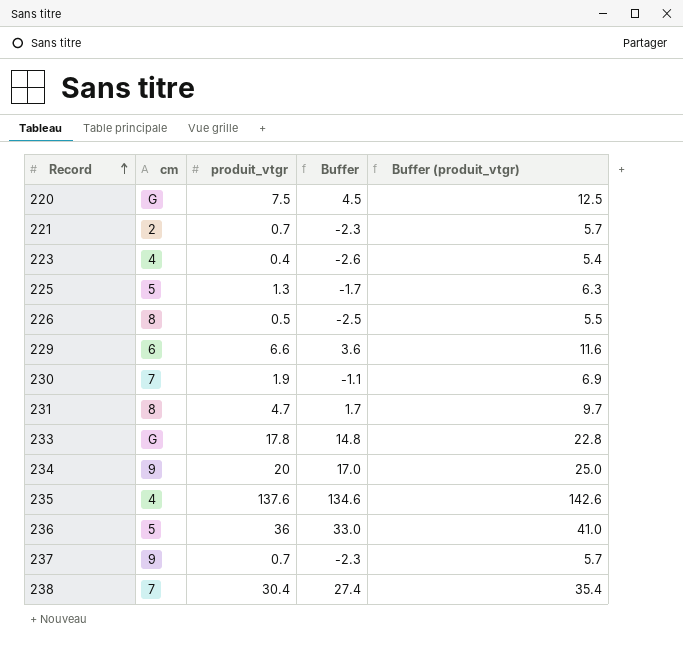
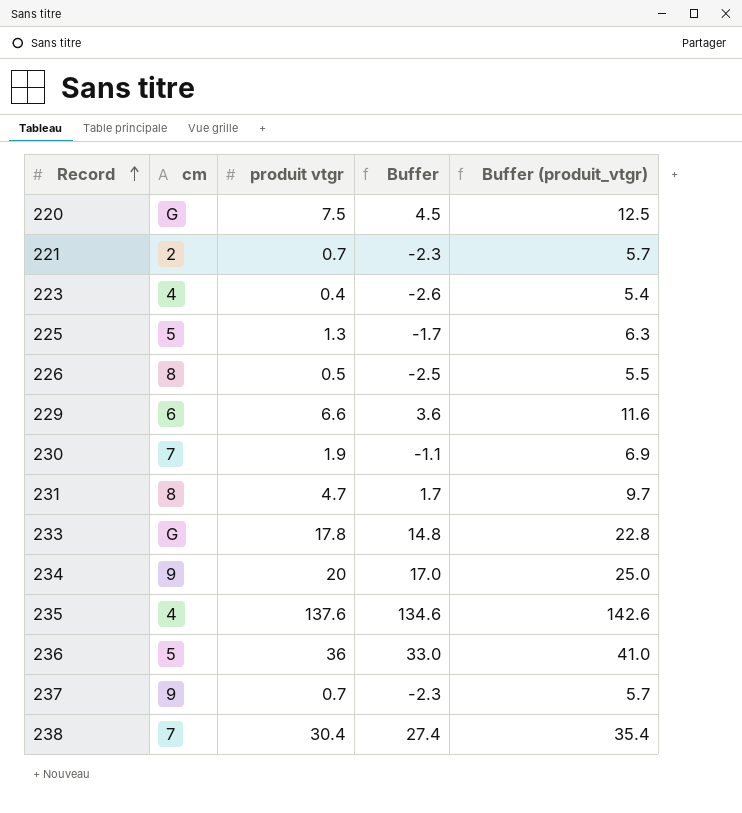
column name: produit_vtgr -> produit vtgr

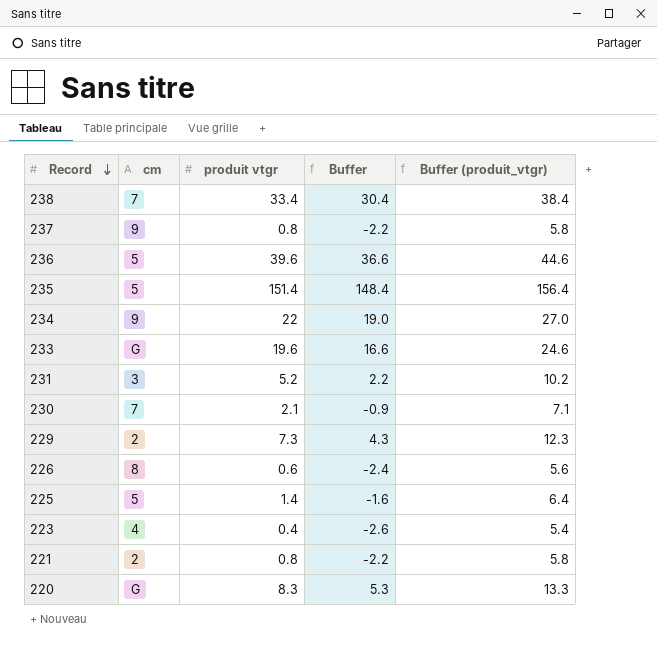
row order: Record ascending -> Record descending
238 | produit vtgr: 30.4 -> 33.4
238 | Buffer: 27.4 -> 30.4
238 | Buffer (produit_vtgr): 35.4 -> 38.4
237 | produit vtgr: 0.7 -> 0.8
237 | Buffer: -2.3 -> -2.2
237 | Buffer (produit_vtgr): 5.7 -> 5.8
236 | produit vtgr: 36 -> 39.6
236 | Buffer: 33.0 -> 36.6
236 | Buffer (produit_vtgr): 41.0 -> 44.6
235 | cm: 4 -> 5
235 | produit vtgr: 137.6 -> 151.4
235 | Buffer: 134.6 -> 148.4
235 | Buffer (produit_vtgr): 142.6 -> 156.4
234 | produit vtgr: 20 -> 22
234 | Buffer: 17.0 -> 19.0
234 | Buffer (produit_vtgr): 25.0 -> 27.0
233 | produit vtgr: 17.8 -> 19.6
233 | Buffer: 14.8 -> 16.6
233 | Buffer (produit_vtgr): 22.8 -> 24.6
231 | cm: 8 -> 3
231 | produit vtgr: 4.7 -> 5.2
231 | Buffer: 1.7 -> 2.2
231 | Buffer (produit_vtgr): 9.7 -> 10.2
230 | produit vtgr: 1.9 -> 2.1
230 | Buffer: -1.1 -> -0.9
230 | Buffer (produit_vtgr): 6.9 -> 7.1
229 | cm: 6 -> 2
229 | produit vtgr: 6.6 -> 7.3
229 | Buffer: 3.6 -> 4.3
229 | Buffer (produit_vtgr): 11.6 -> 12.3
226 | produit vtgr: 0.5 -> 0.6
226 | Buffer: -2.5 -> -2.4
226 | Buffer (produit_vtgr): 5.5 -> 5.6
225 | produit vtgr: 1.3 -> 1.4
225 | Buffer: -1.7 -> -1.6
225 | Buffer (produit_vtgr): 6.3 -> 6.4
221 | produit vtgr: 0.7 -> 0.8
221 | Buffer: -2.3 -> -2.2
221 | Buffer (produit_vtgr): 5.7 -> 5.8
220 | produit vtgr: 7.5 -> 8.3
220 | Buffer: 4.5 -> 5.3
220 | Buffer (produit_vtgr): 12.5 -> 13.3

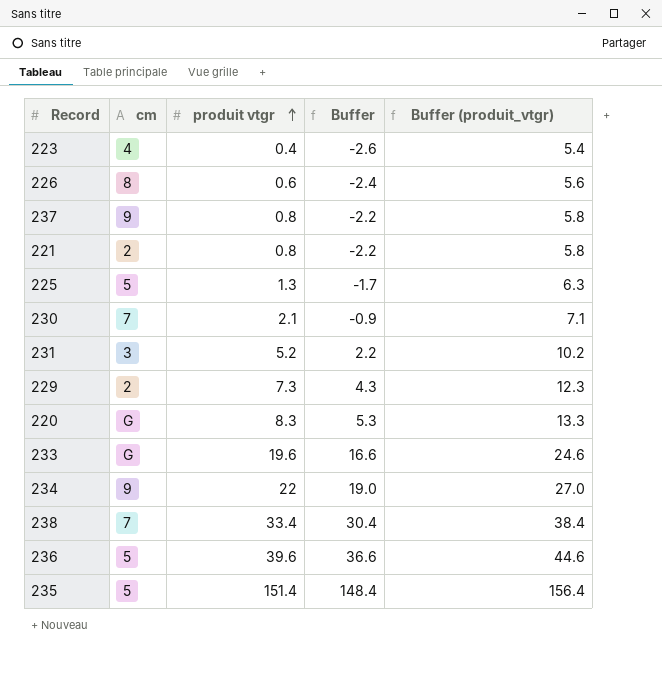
row order: Record descending -> produit vtgr ascending
225 | produit vtgr: 1.4 -> 1.3
225 | Buffer: -1.6 -> -1.7
225 | Buffer (produit_vtgr): 6.4 -> 6.3

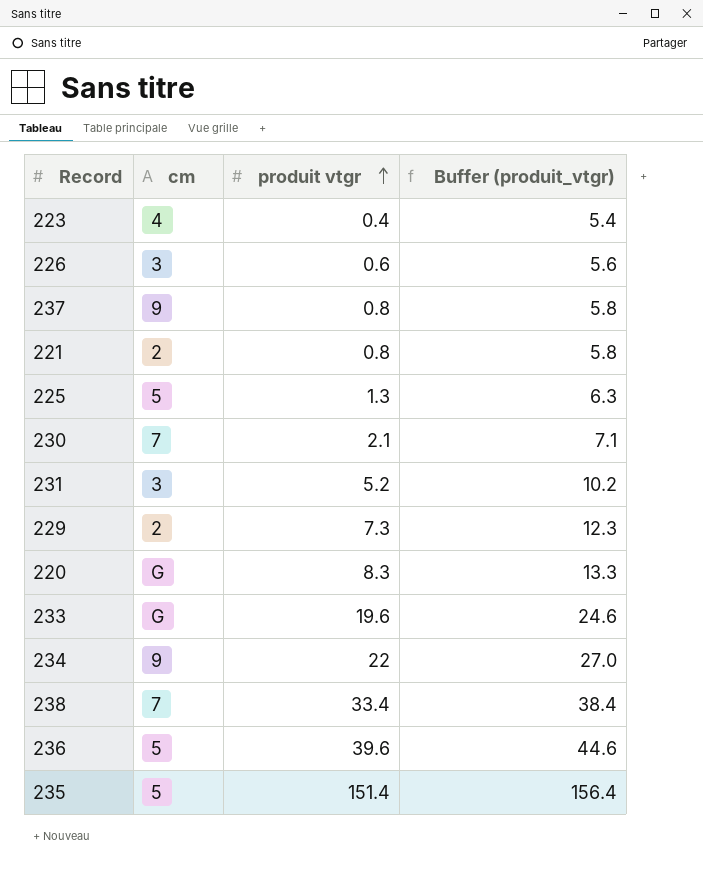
column Buffer | formula: [produit vtgr] - 3 -> none
226 | cm: 8 -> 3

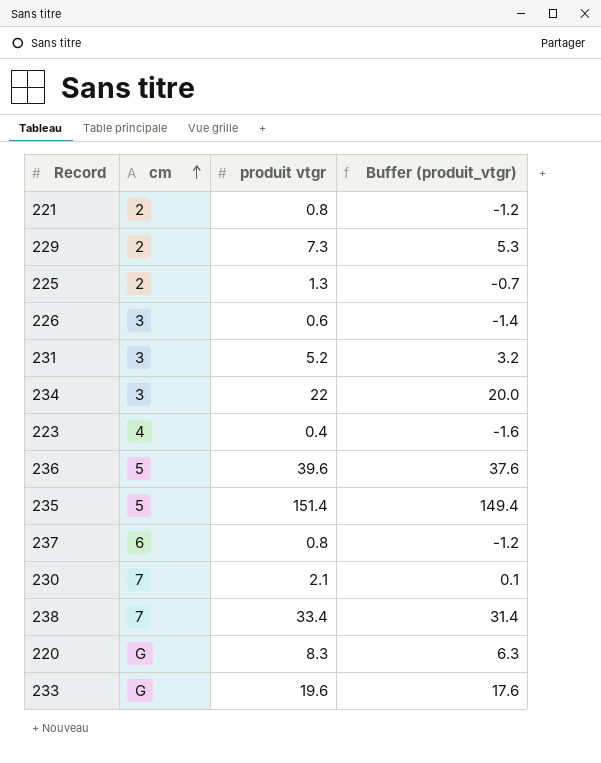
row order: produit vtgr ascending -> cm ascending
column Buffer (produit_vtgr) | formula: [produit vtgr] + 5 -> [produit vtgr] - 2
225 | cm: 5 -> 2
234 | cm: 9 -> 3
237 | cm: 9 -> 6

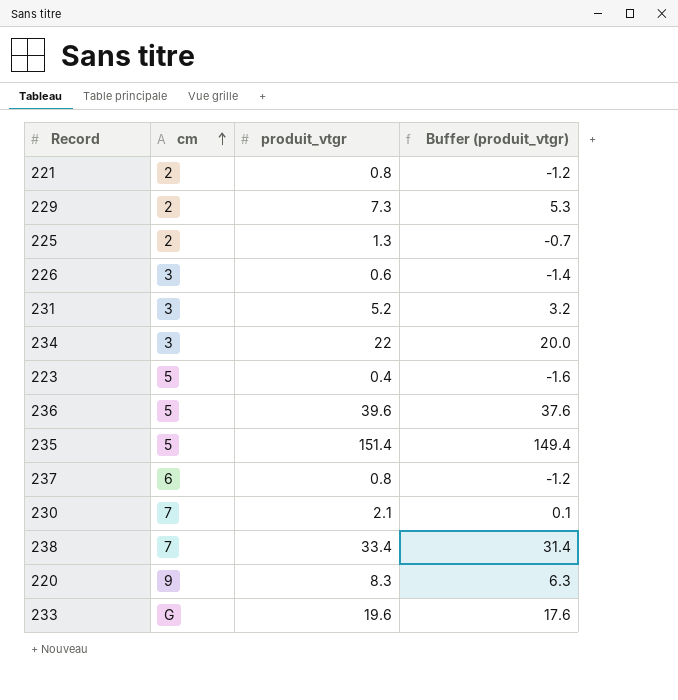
column name: produit vtgr -> produit_vtgr
223 | cm: 4 -> 5
220 | cm: G -> 9

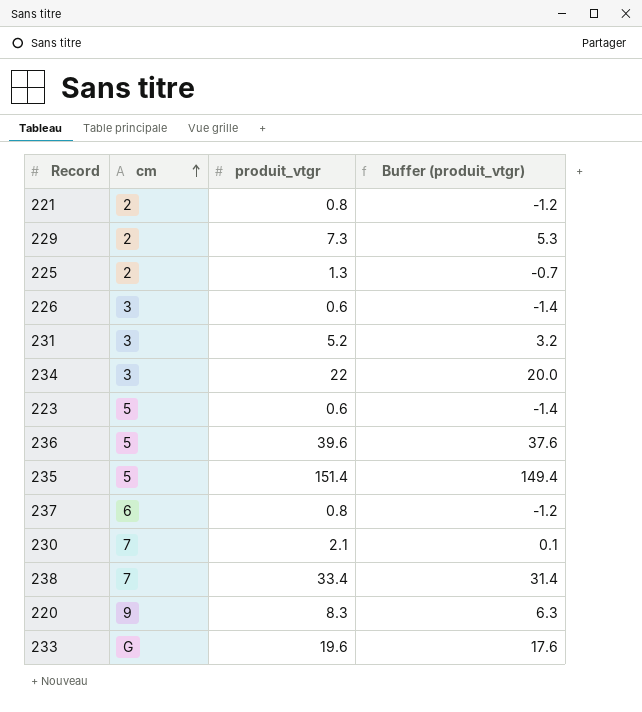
223 | produit_vtgr: 0.4 -> 0.6
223 | Buffer (produit_vtgr): -1.6 -> -1.4

